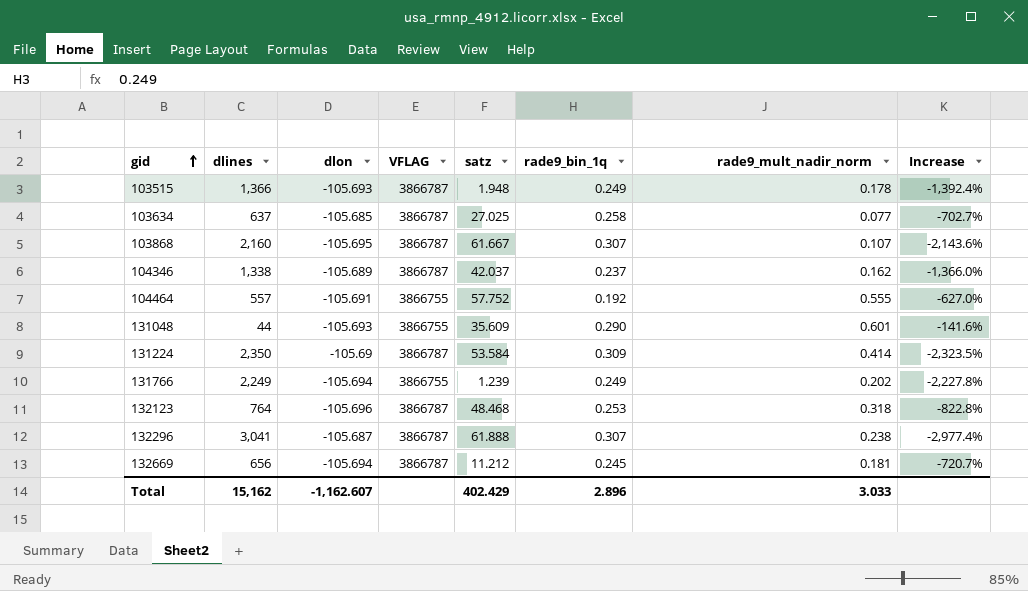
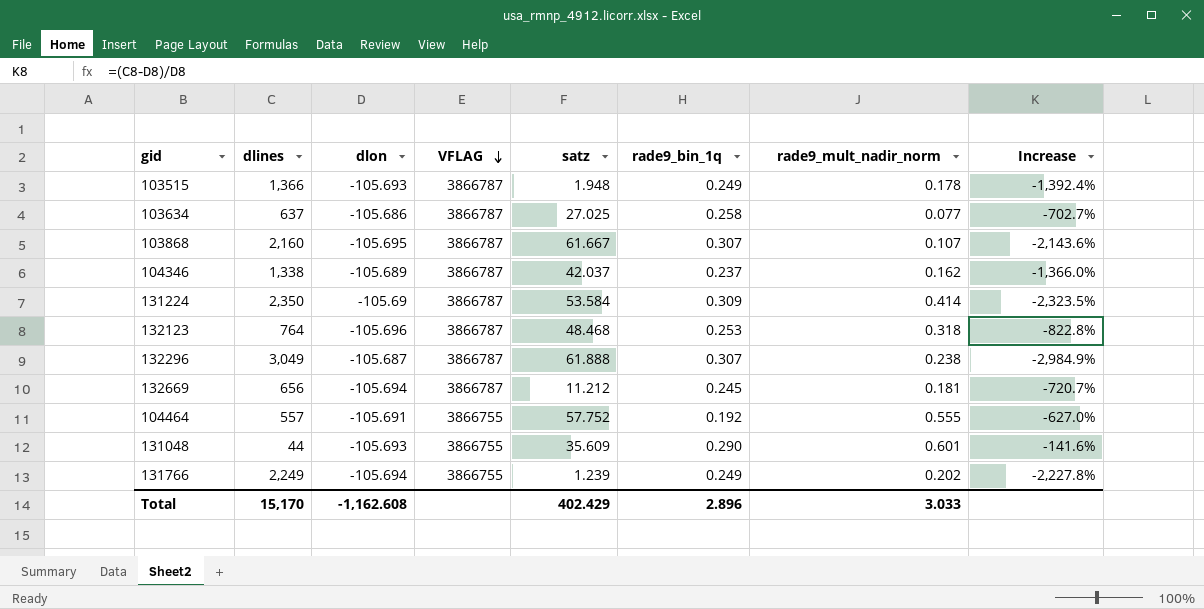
row order: gid ascending -> VFLAG descending
103634 | dlon: -105.685 -> -105.686
132296 | dlines: 3,041 -> 3,049
132296 | Increase: -2,977.4% -> -2,984.9%
Total | dlines: 15,162 -> 15,170
Total | dlon: -1,162.607 -> -1,162.608

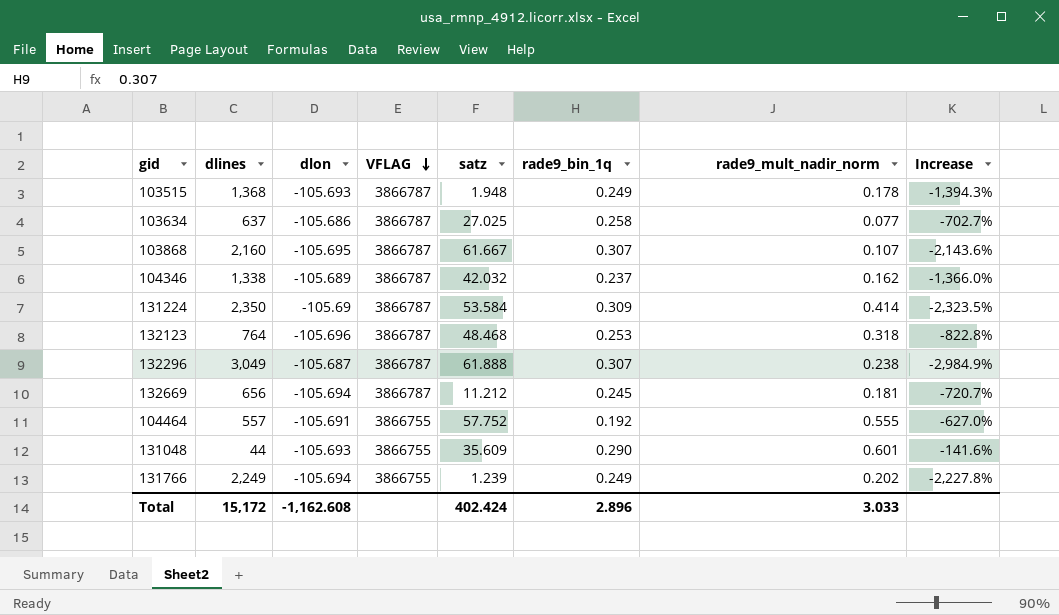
103515 | dlines: 1,366 -> 1,368
103515 | Increase: -1,392.4% -> -1,394.3%
104346 | satz: 42.037 -> 42.032
Total | dlines: 15,170 -> 15,172
Total | satz: 402.429 -> 402.424

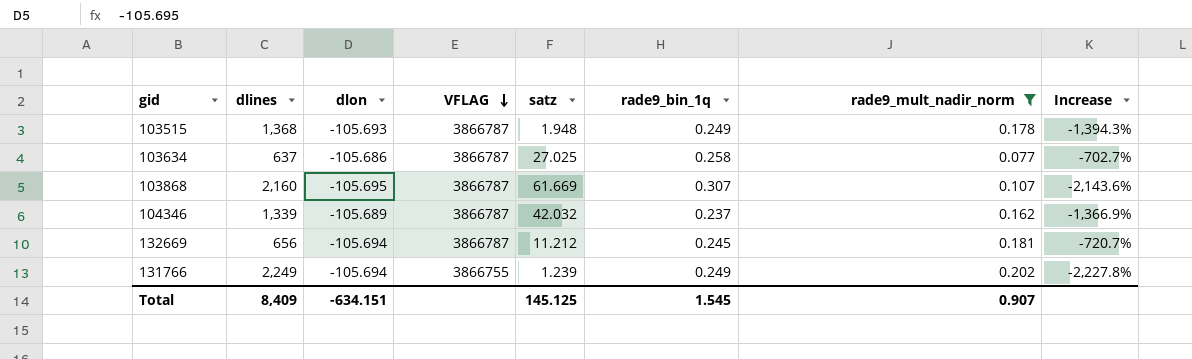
filter: none -> rade9_mult_nadir_norm <= 0.202
103868 | satz: 61.667 -> 61.669
104346 | dlines: 1,338 -> 1,339
104346 | Increase: -1,366.0% -> -1,366.9%
Total | dlines: 15,172 -> 8,409
Total | dlon: -1,162.608 -> -634.151
Total | satz: 402.424 -> 145.125
Total | rade9_bin_1q: 2.896 -> 1.545
Total | rade9_mult_nadir_norm: 3.033 -> 0.907

